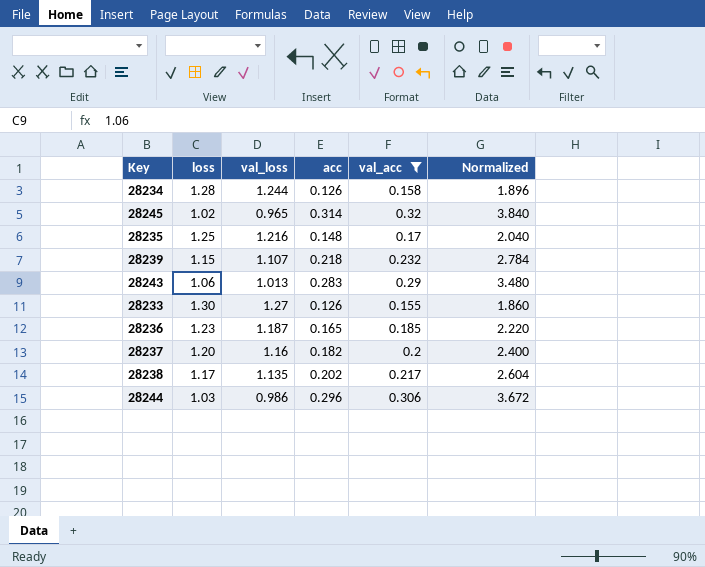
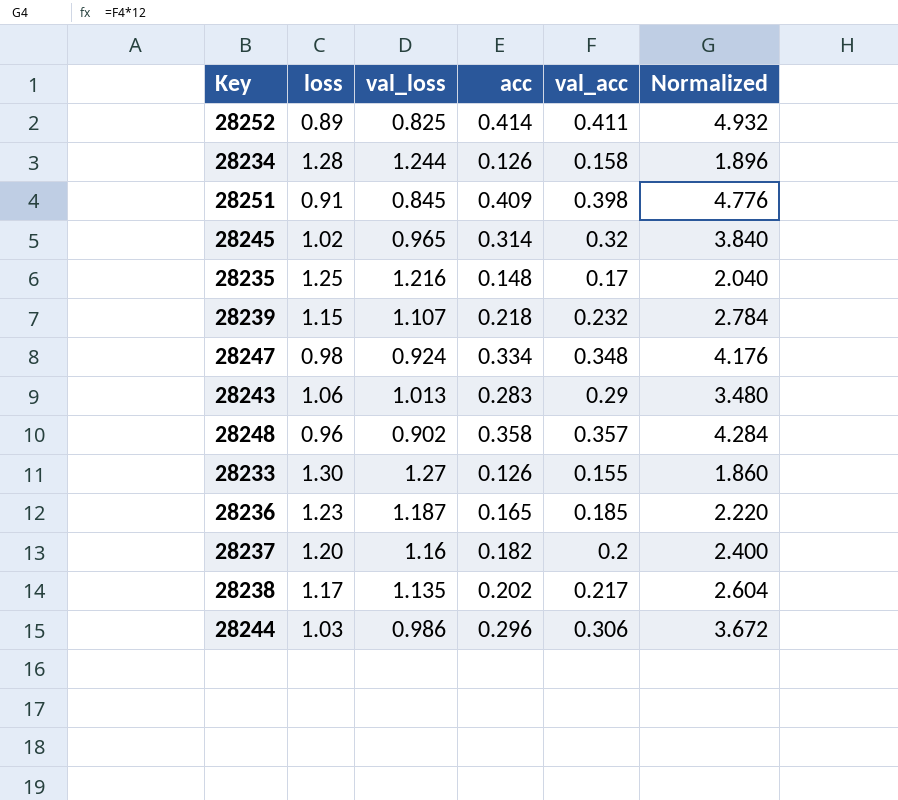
filter: val_acc <= 0.32 -> none

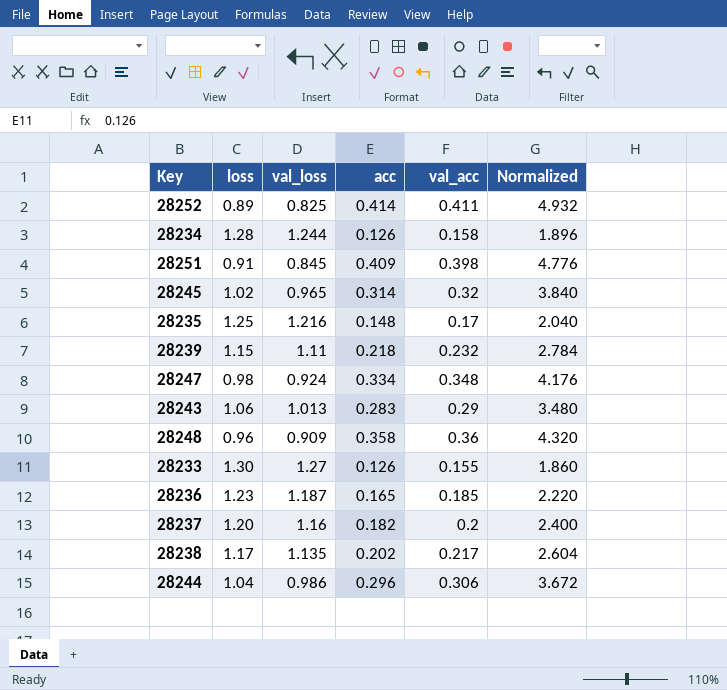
28239 | val_loss: 1.107 -> 1.11
28248 | val_loss: 0.902 -> 0.909
28248 | val_acc: 0.357 -> 0.36
28248 | Normalized: 4.284 -> 4.320
28244 | loss: 1.03 -> 1.04

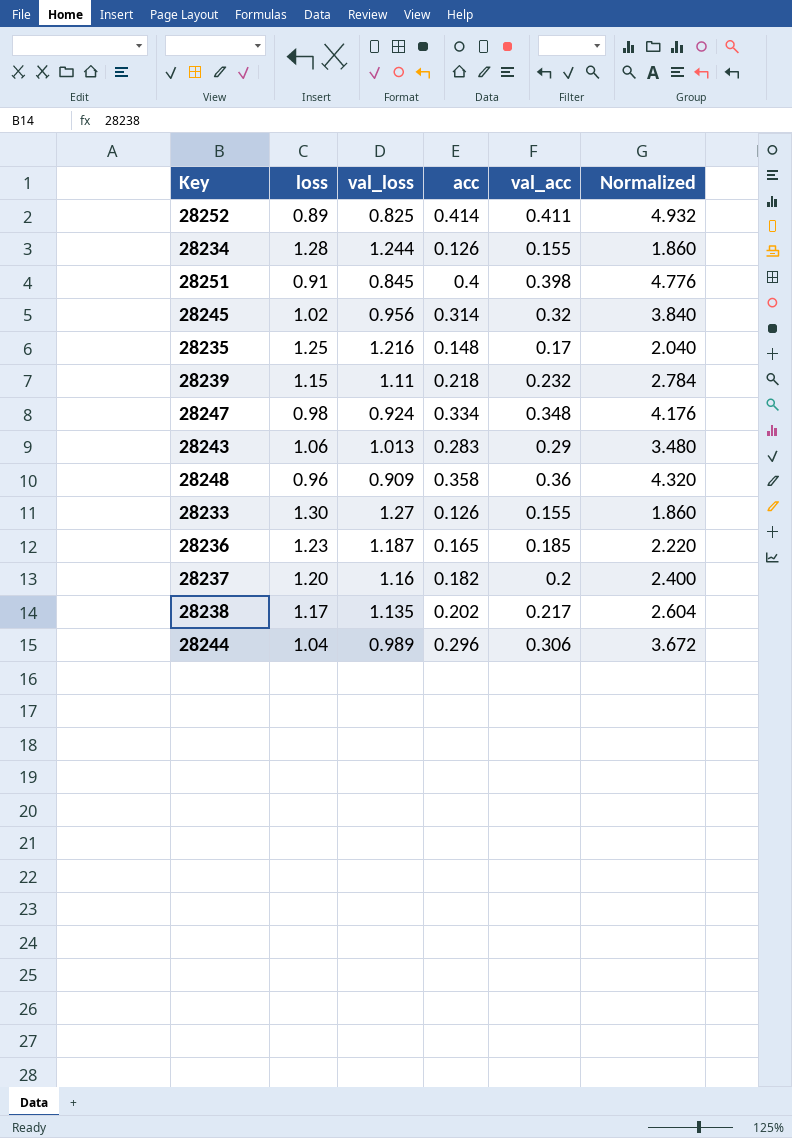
28234 | val_acc: 0.158 -> 0.155
28234 | Normalized: 1.896 -> 1.860
28251 | acc: 0.409 -> 0.4
28245 | val_loss: 0.965 -> 0.956
28244 | val_loss: 0.986 -> 0.989

